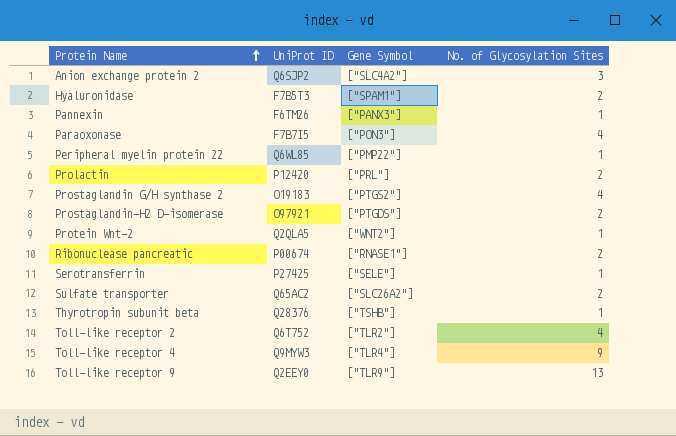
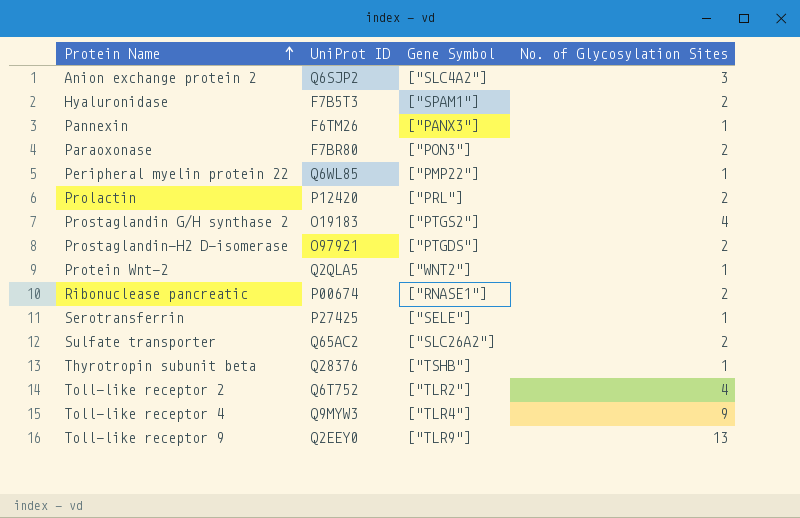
Paraoxonase | UniProt ID: F7B7I5 -> F7BR80
Paraoxonase | No. of Glycosylation Sites: 4 -> 2

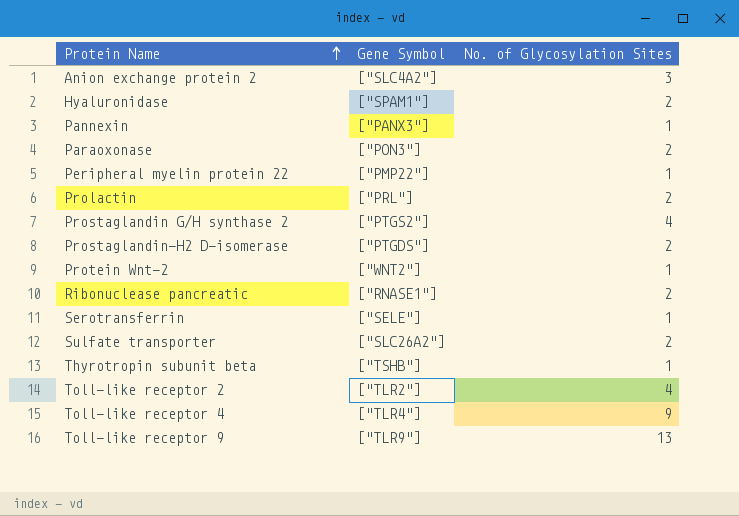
column UniProt ID | position: 2 -> none

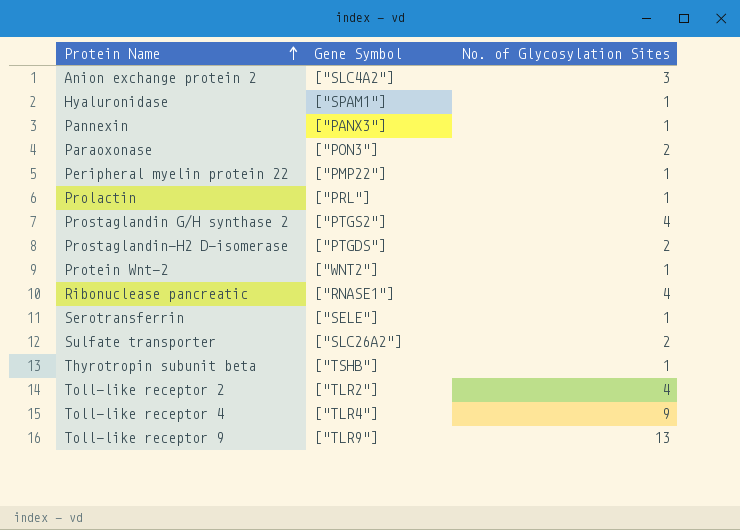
Hyaluronidase | No. of Glycosylation Sites: 2 -> 1
Prolactin | No. of Glycosylation Sites: 2 -> 1
Ribonuclease pancreatic | No. of Glycosylation Sites: 2 -> 4

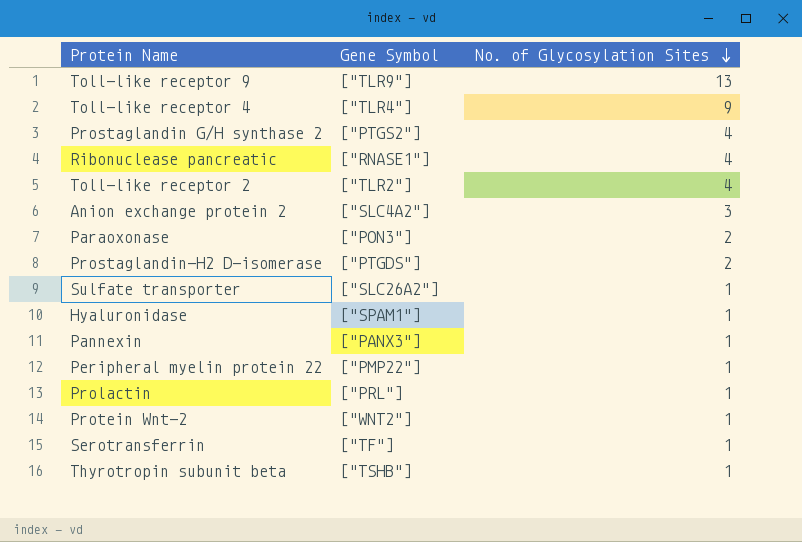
row order: Protein Name ascending -> No. of Glycosylation Sites descending
Sulfate transporter | No. of Glycosylation Sites: 2 -> 1
Serotransferrin | Gene Symbol: ["SELE"] -> ["TF"]

